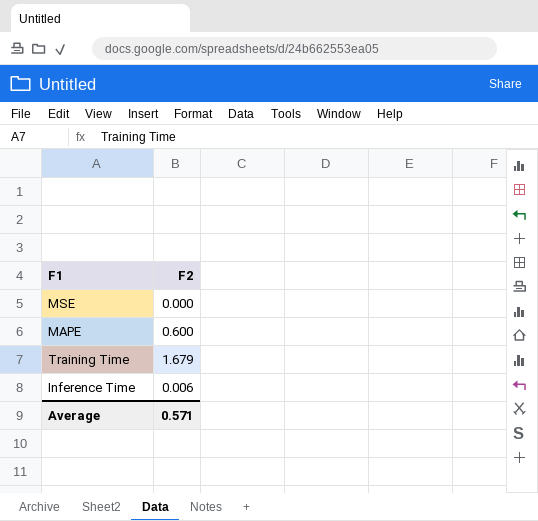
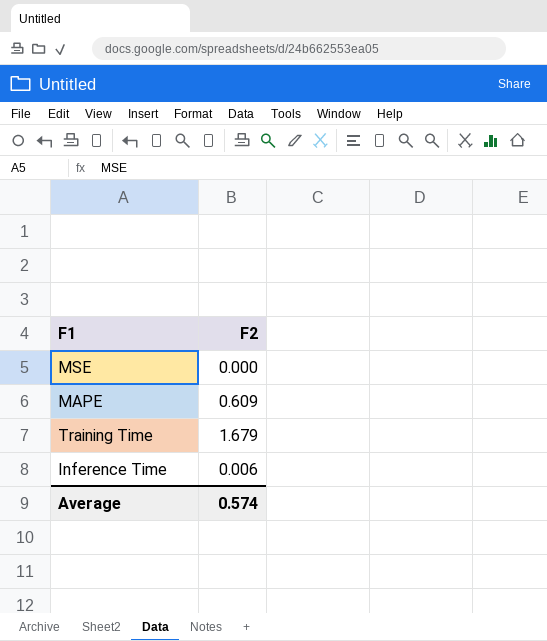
MAPE | F2: 0.600 -> 0.609
Average | F2: 0.571 -> 0.574

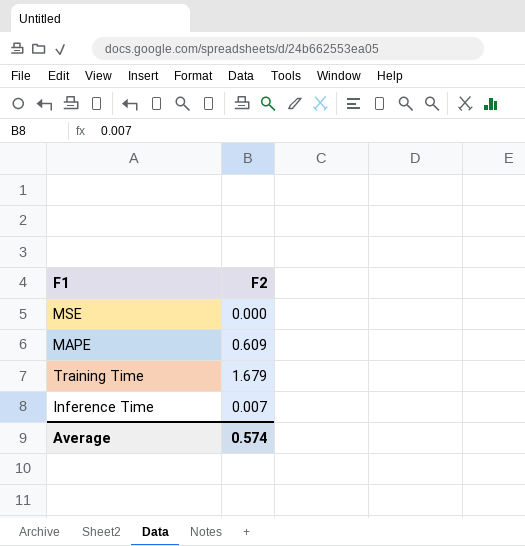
Inference Time | F2: 0.006 -> 0.007

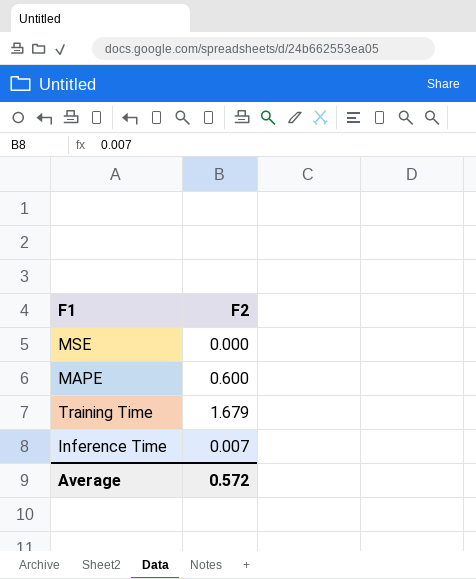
MAPE | F2: 0.609 -> 0.600
Average | F2: 0.574 -> 0.572

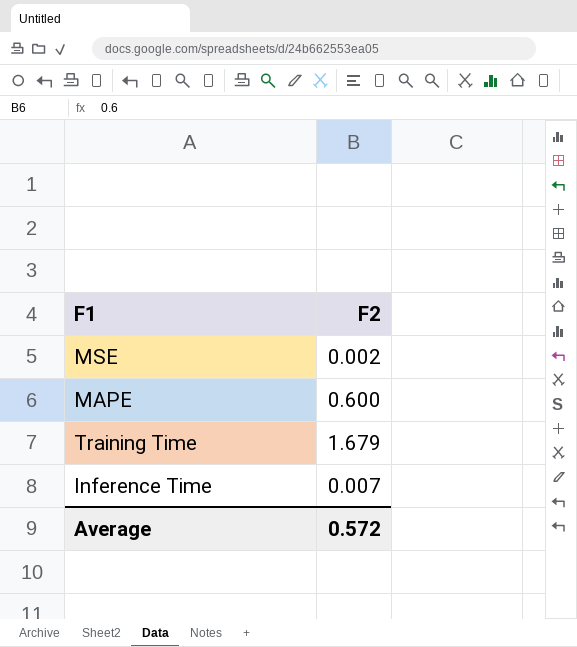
MSE | F2: 0.000 -> 0.002

